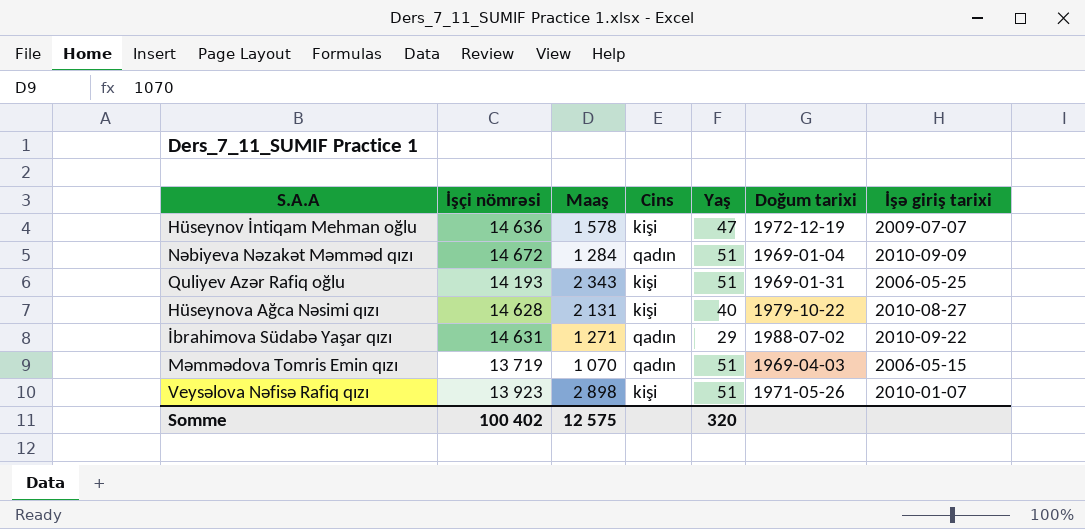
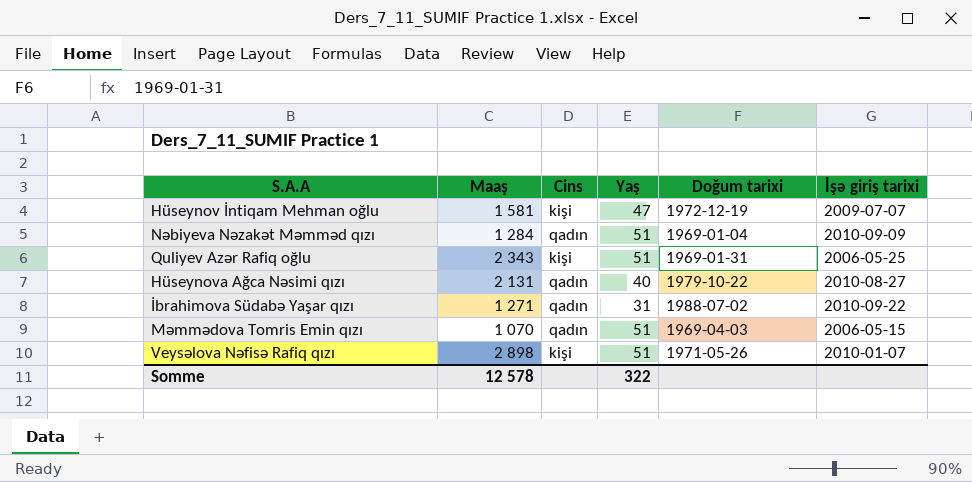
column İşçi nömrəsi | position: 2 -> none
Hüseynov İntiqam Mehman oğlu | Maaş: 1 578 -> 1 581
Hüseynova Ağca Nəsimi qızı | Cins: kişi -> qadın
İbrahimova Südabə Yaşar qızı | Yaş: 29 -> 31
Somme | Maaş: 12 575 -> 12 578
Somme | Yaş: 320 -> 322

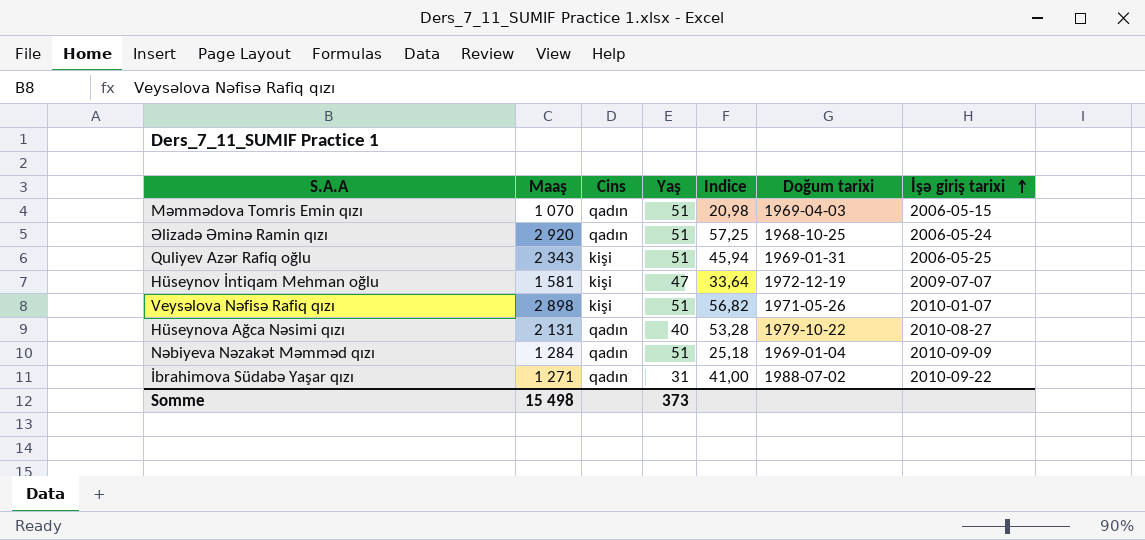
row order: none -> İşə giriş tarixi ascending
column Indice | formula: none -> [Maaş] / [Yaş]
row Əlizadə Əminə Ramin qızı: none -> 2 920 | qadın | 51 | 57,25 | 1968-10-25 | 2006-05-24
Somme | Maaş: 12 578 -> 15 498
Somme | Yaş: 322 -> 373

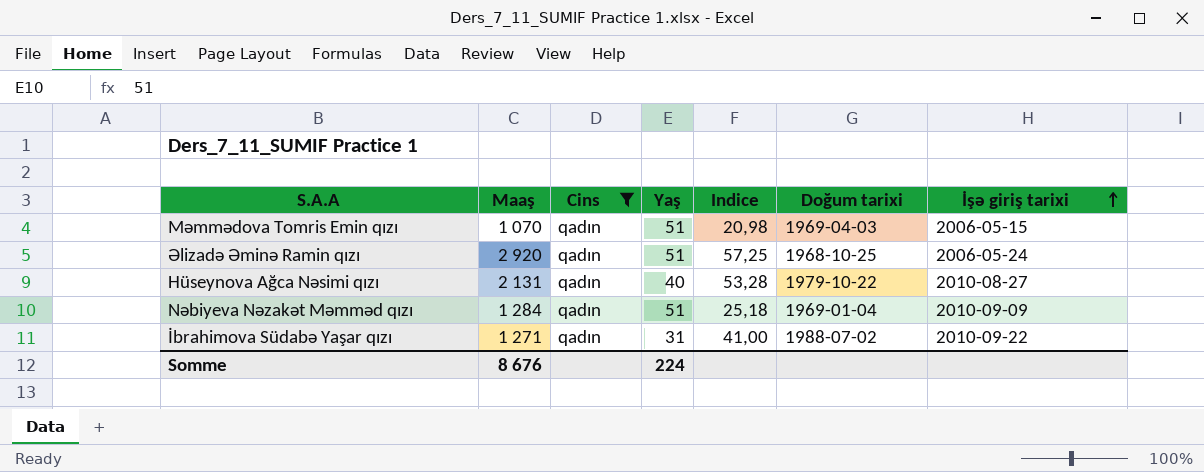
filter: none -> Cins = qadın
Somme | Maaş: 15 498 -> 8 676
Somme | Yaş: 373 -> 224

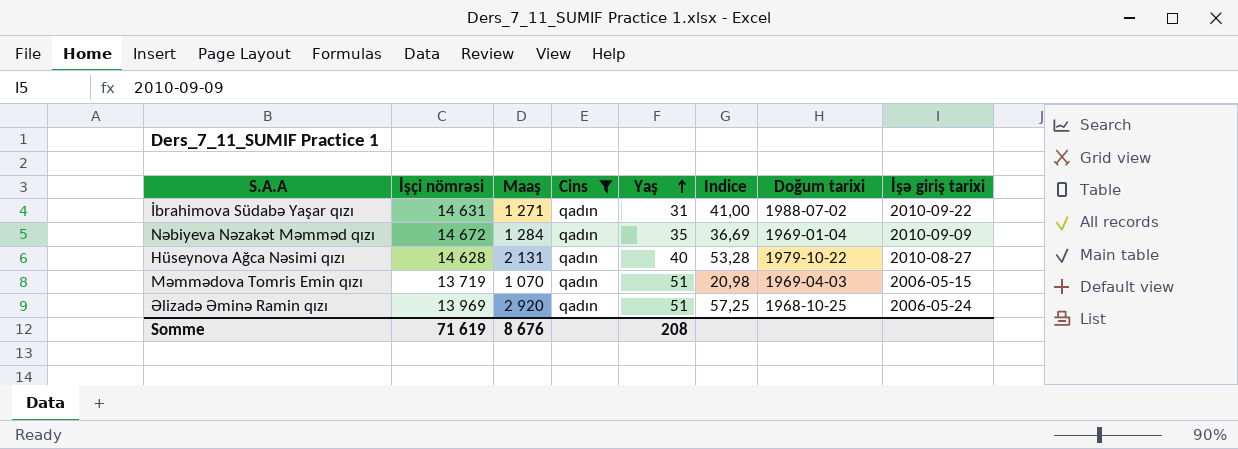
row order: İşə giriş tarixi ascending -> Yaş ascending
column İşçi nömrəsi | position: none -> 2
Nəbiyeva Nəzakət Məmməd qızı | Yaş: 51 -> 35
Nəbiyeva Nəzakət Məmməd qızı | Indice: 25,18 -> 36,69
Somme | Yaş: 224 -> 208

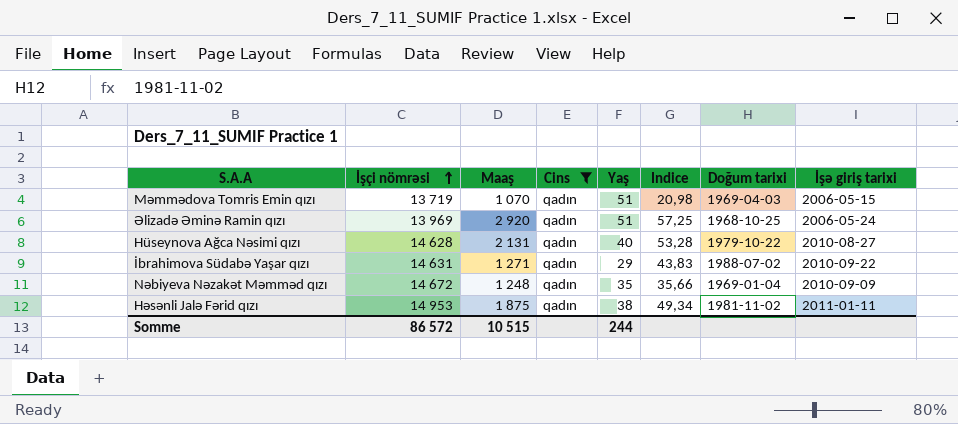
row order: Yaş ascending -> İşçi nömrəsi ascending
İbrahimova Südabə Yaşar qızı | Yaş: 31 -> 29
İbrahimova Südabə Yaşar qızı | Indice: 41,00 -> 43,83
Nəbiyeva Nəzakət Məmməd qızı | Maaş: 1 284 -> 1 248
Nəbiyeva Nəzakət Məmməd qızı | Indice: 36,69 -> 35,66
row Həsənli Jalə Fərid qızı: none -> 14 953 | 1 875 | qadın | 38 | 49,34 | 1981-11-02 | 2011-01-11
Somme | İşçi nömrəsi: 71 619 -> 86 572
Somme | Maaş: 8 676 -> 10 515
Somme | Yaş: 208 -> 244

